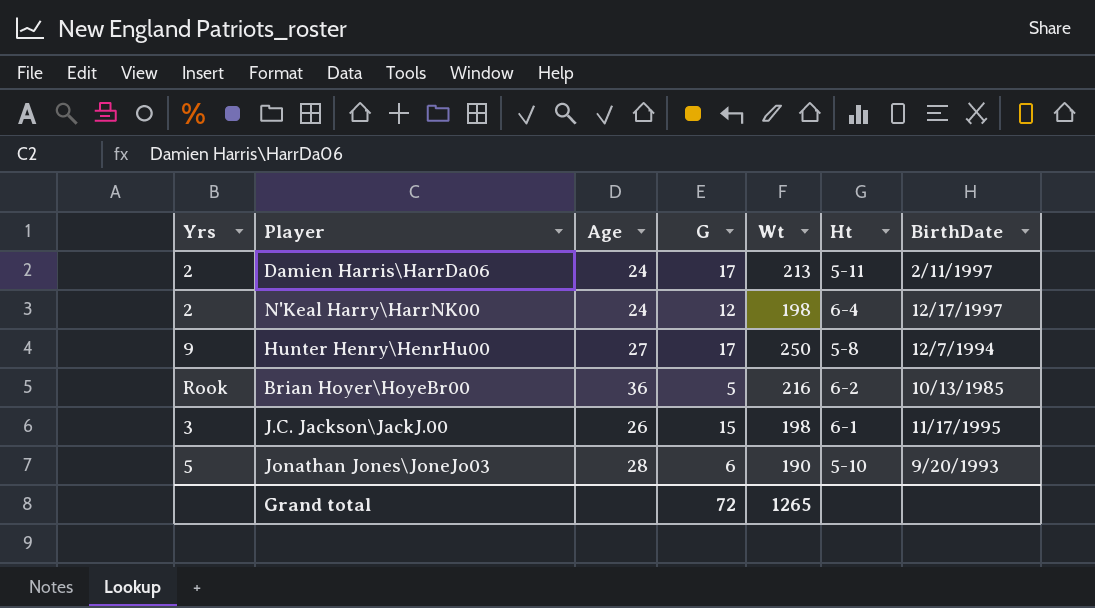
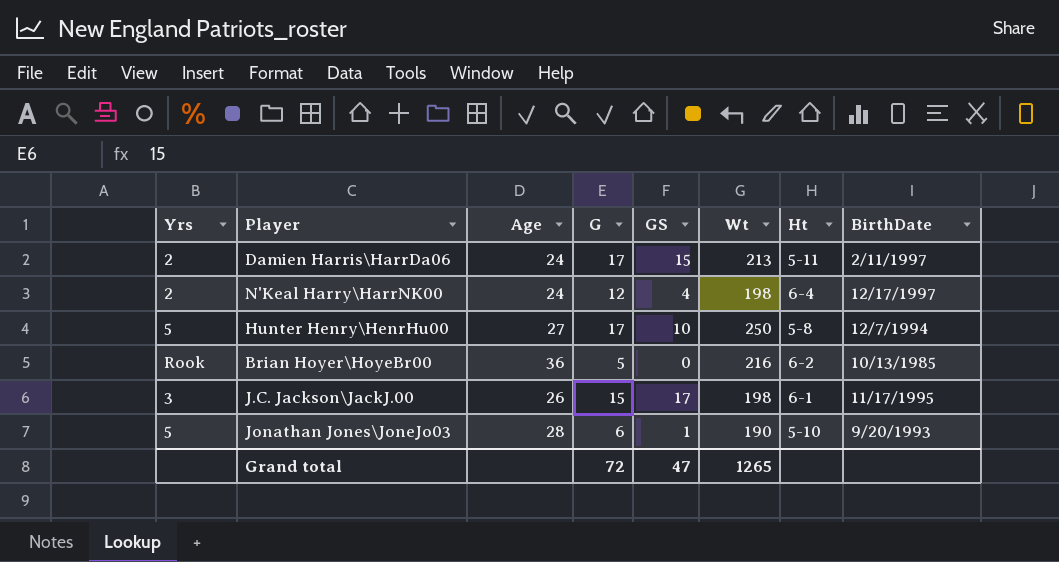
column GS | position: none -> 5
Hunter Henry\HenrHu00 | Yrs: 9 -> 5

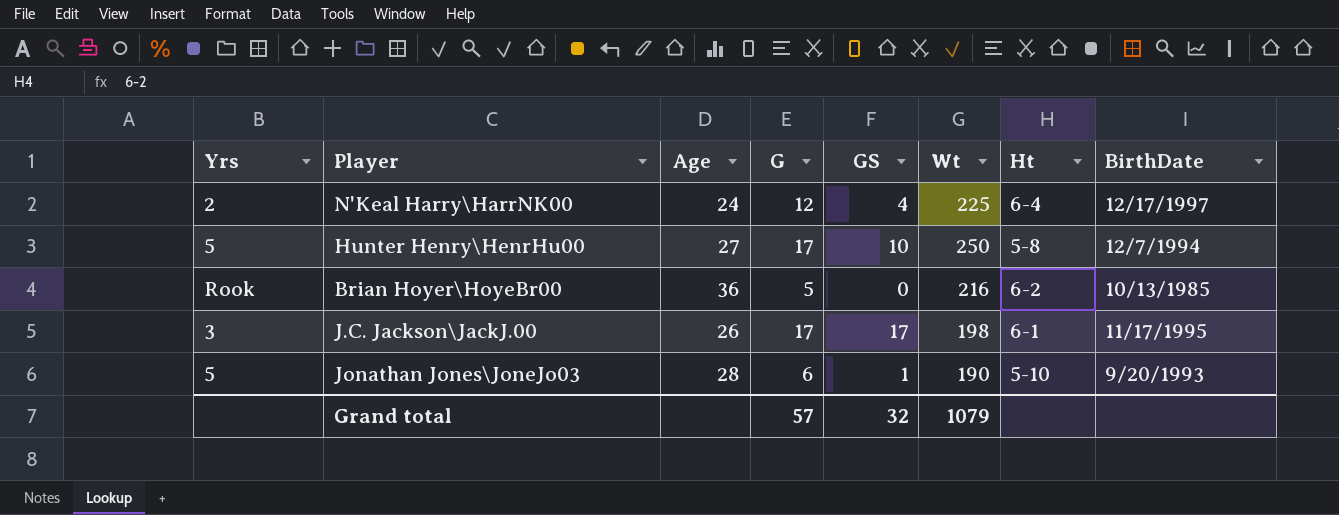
row Damien Harris\HarrDa06: 2 | 24 | 17 | 15 | 213 | 5-11 | 2/11/1997 -> none
N'Keal Harry\HarrNK00 | Wt: 198 -> 225
J.C. Jackson\JackJ.00 | G: 15 -> 17
Grand total | G: 72 -> 57
Grand total | GS: 47 -> 32
Grand total | Wt: 1265 -> 1079

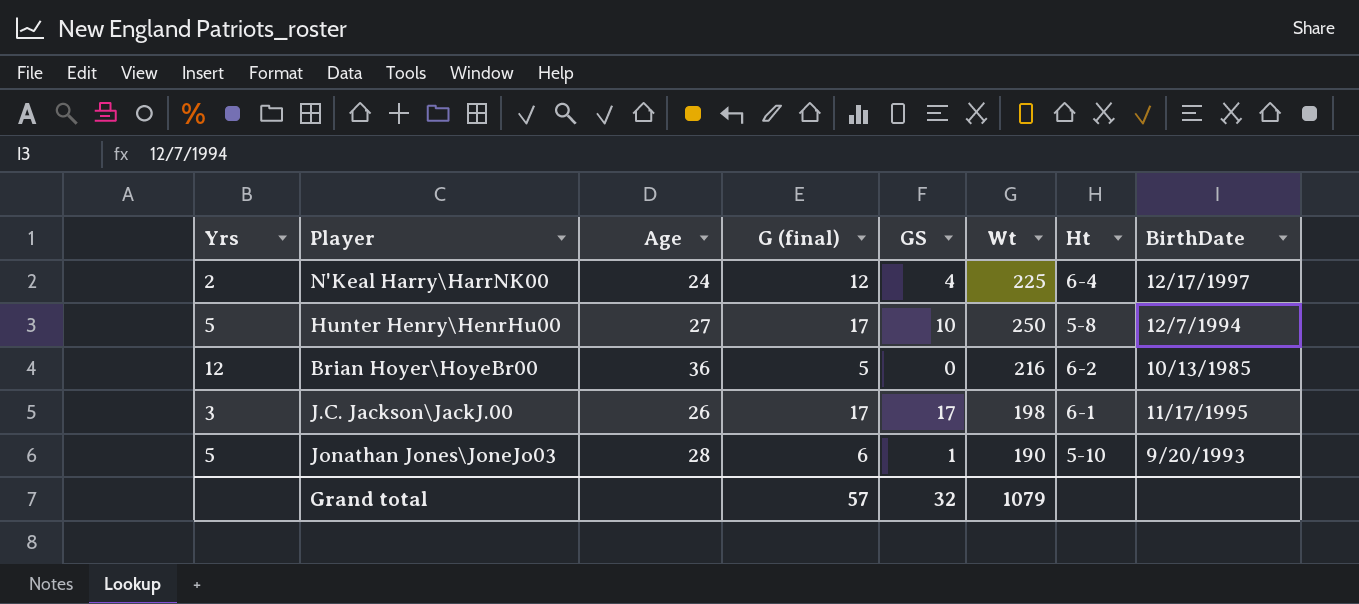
column name: G -> G (final)
Brian Hoyer\HoyeBr00 | Yrs: Rook -> 12

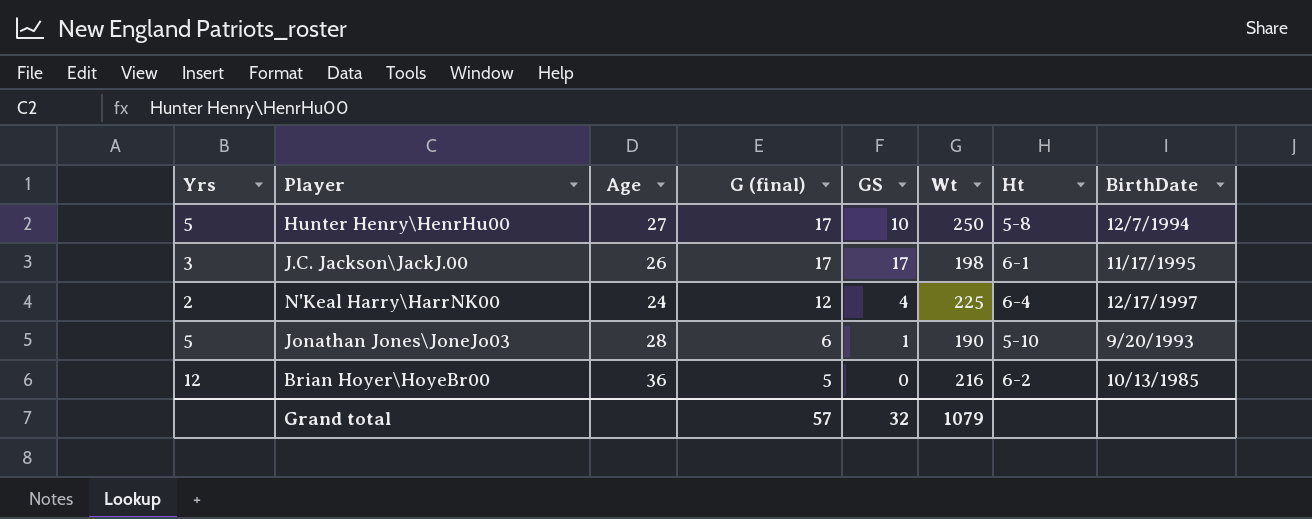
row order: none -> G (final) descending

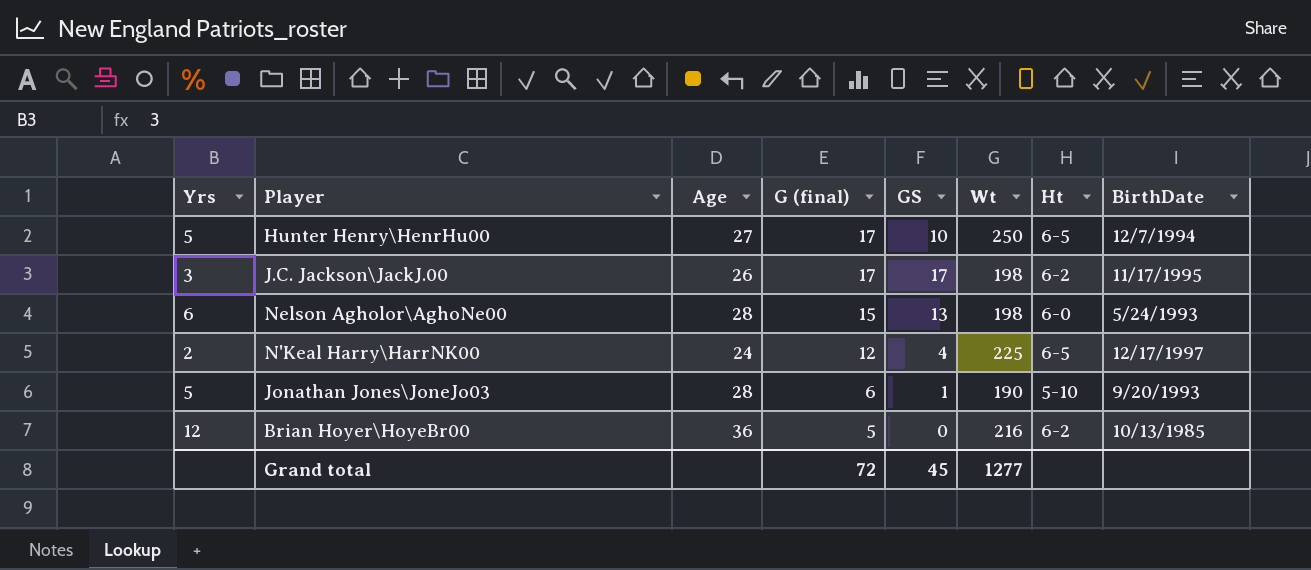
Hunter Henry\HenrHu00 | Ht: 5-8 -> 6-5
J.C. Jackson\JackJ.00 | Ht: 6-1 -> 6-2
row Nelson Agholor\AghoNe00: none -> 6 | 28 | 15 | 13 | 198 | 6-0 | 5/24/1993
N'Keal Harry\HarrNK00 | Ht: 6-4 -> 6-5
Grand total | G (final): 57 -> 72
Grand total | GS: 32 -> 45
Grand total | Wt: 1079 -> 1277

